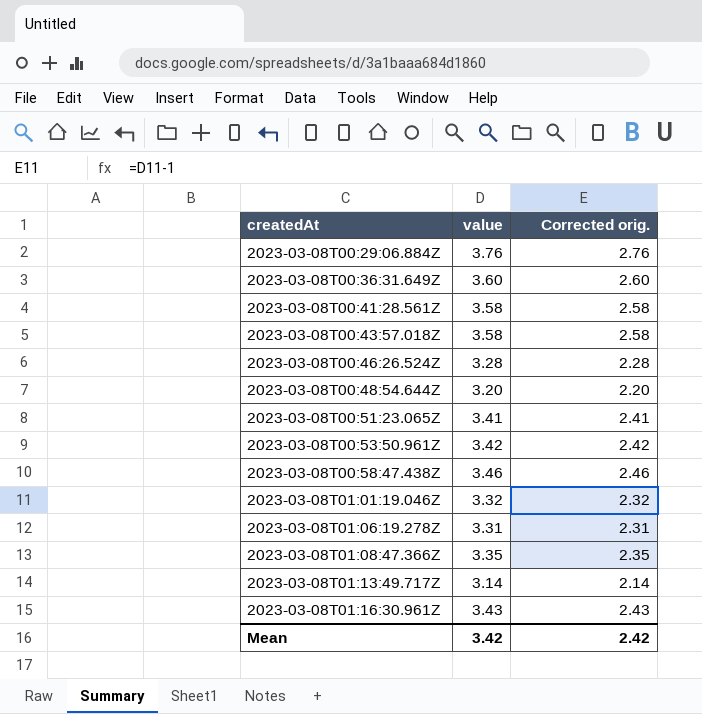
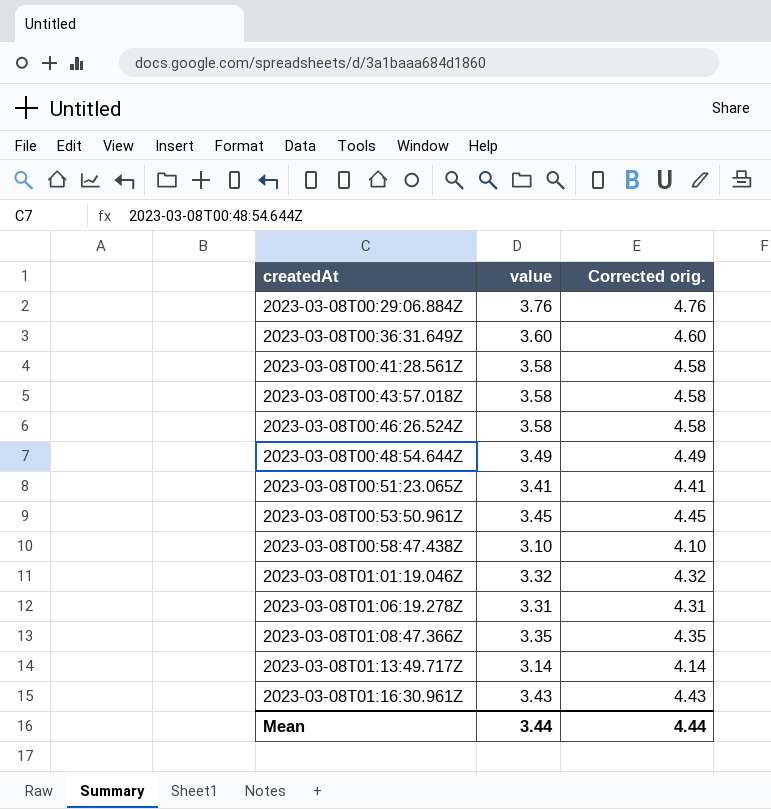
column Corrected orig. | formula: [value] - 1 -> [value] + 1
2023-03-08T00:46:26.524Z | value: 3.28 -> 3.58
2023-03-08T00:48:54.644Z | value: 3.20 -> 3.49
2023-03-08T00:53:50.961Z | value: 3.42 -> 3.45
2023-03-08T00:58:47.438Z | value: 3.46 -> 3.10
Mean | value: 3.42 -> 3.44
Mean | Corrected orig.: 2.42 -> 4.44

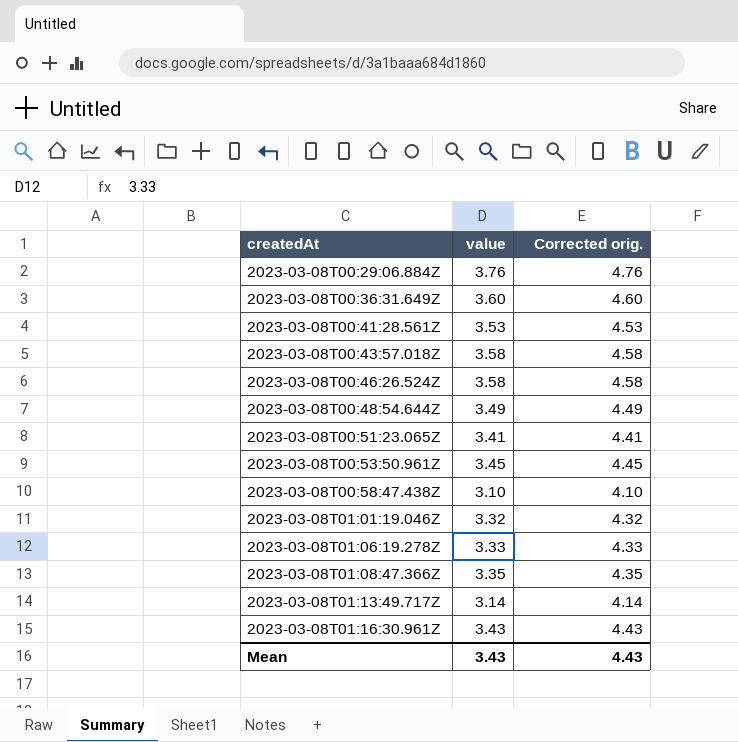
2023-03-08T00:41:28.561Z | value: 3.58 -> 3.53
2023-03-08T00:41:28.561Z | Corrected orig.: 4.58 -> 4.53
2023-03-08T01:06:19.278Z | value: 3.31 -> 3.33
2023-03-08T01:06:19.278Z | Corrected orig.: 4.31 -> 4.33
Mean | value: 3.44 -> 3.43
Mean | Corrected orig.: 4.44 -> 4.43

